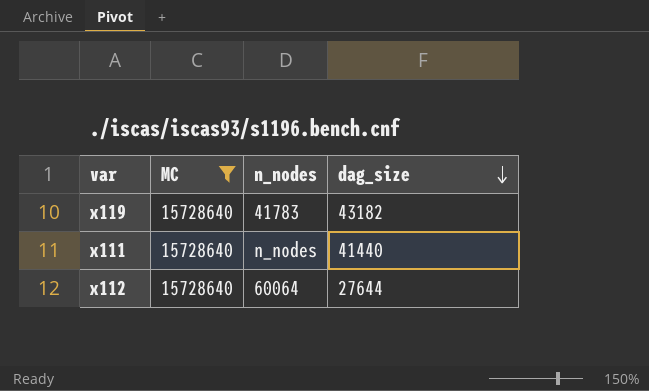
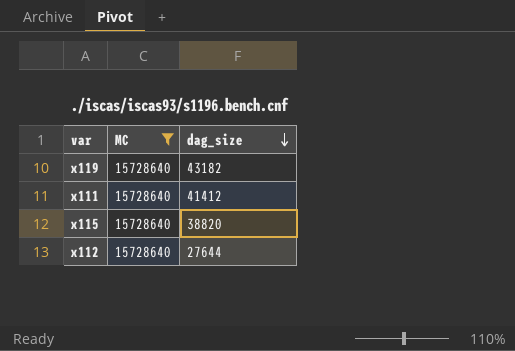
column n_nodes | position: 3 -> none
x111 | dag_size: 41440 -> 41412
row x115: none -> 15728640 | 38820

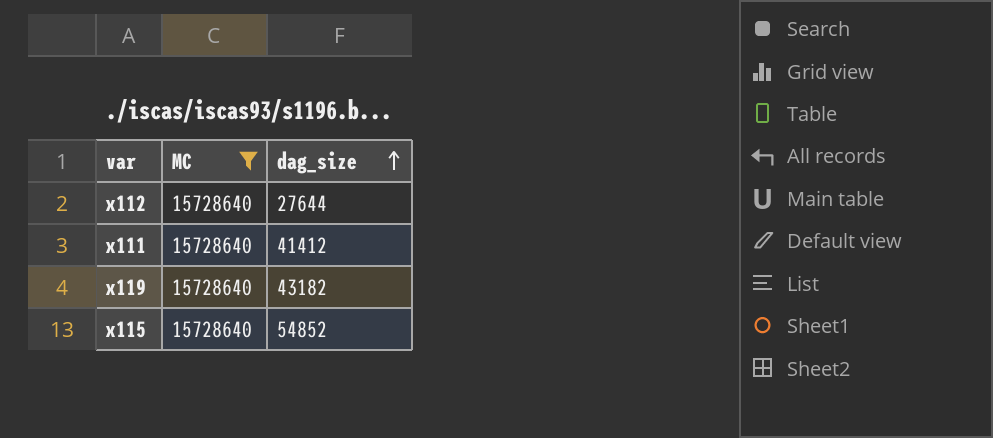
row order: dag_size descending -> dag_size ascending
x115 | dag_size: 38820 -> 54852

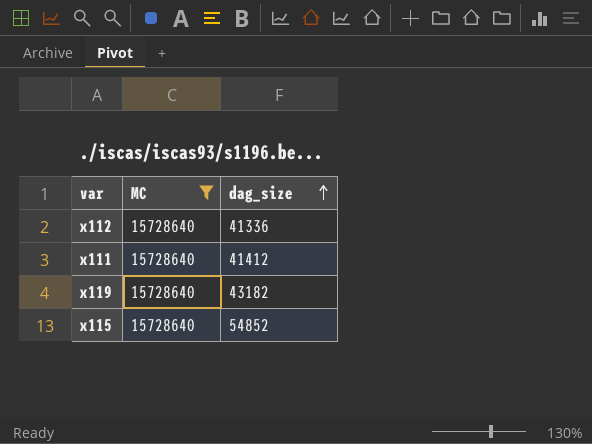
x112 | dag_size: 27644 -> 41336

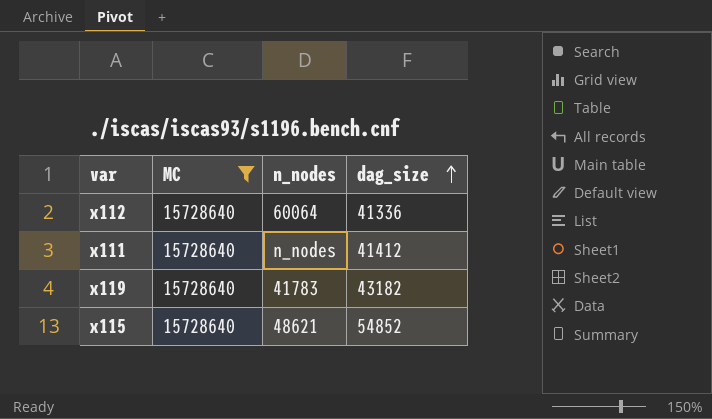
column n_nodes | position: none -> 3

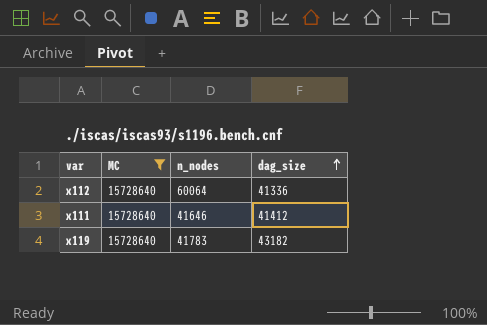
row x115: 15728640 | 48621 | 54852 -> none
x111 | n_nodes: n_nodes -> 41646

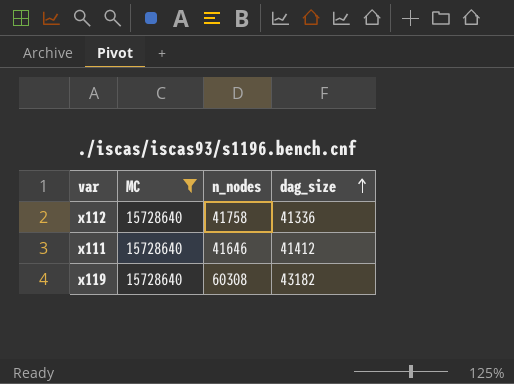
x112 | n_nodes: 60064 -> 41758
x119 | n_nodes: 41783 -> 60308

